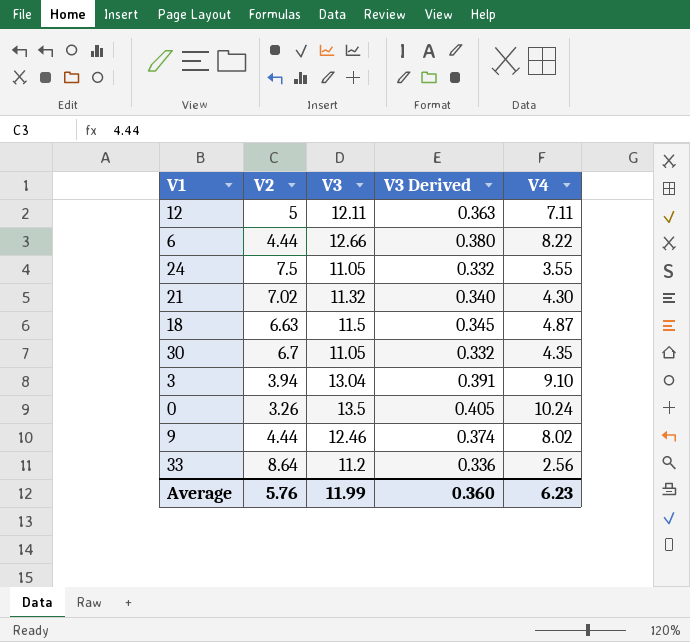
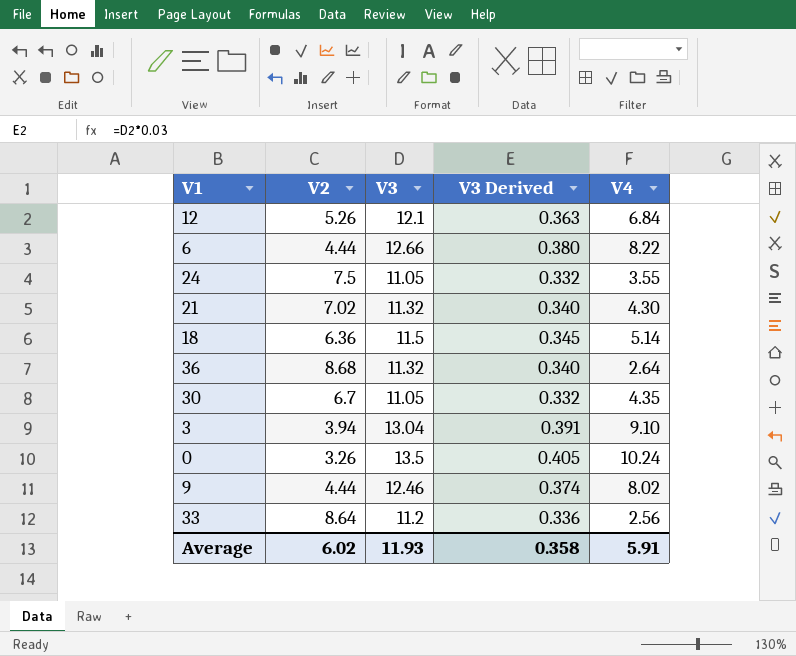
12 | V2: 5 -> 5.26
12 | V3: 12.11 -> 12.1
12 | V4: 7.11 -> 6.84
18 | V2: 6.63 -> 6.36
18 | V4: 4.87 -> 5.14
row 36: none -> 8.68 | 11.32 | 0.340 | 2.64
Average | V2: 5.76 -> 6.02
Average | V3: 11.99 -> 11.93
Average | V3 Derived: 0.360 -> 0.358
Average | V4: 6.23 -> 5.91

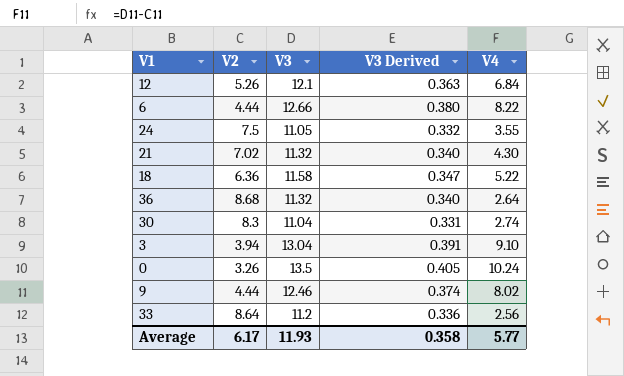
18 | V3: 11.5 -> 11.58
18 | V3 Derived: 0.345 -> 0.347
18 | V4: 5.14 -> 5.22
30 | V2: 6.7 -> 8.3
30 | V3: 11.05 -> 11.04
30 | V3 Derived: 0.332 -> 0.331
30 | V4: 4.35 -> 2.74
Average | V2: 6.02 -> 6.17
Average | V4: 5.91 -> 5.77

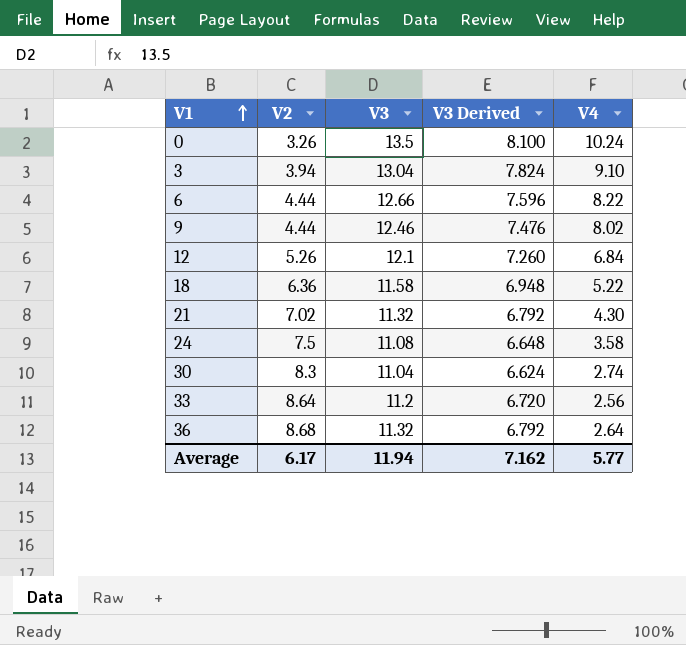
row order: none -> V1 ascending
column V3 Derived | formula: [V3] * 0.03 -> [V3] * 0.6
24 | V3: 11.05 -> 11.08
24 | V4: 3.55 -> 3.58
Average | V3: 11.93 -> 11.94
Average | V3 Derived: 0.358 -> 7.162

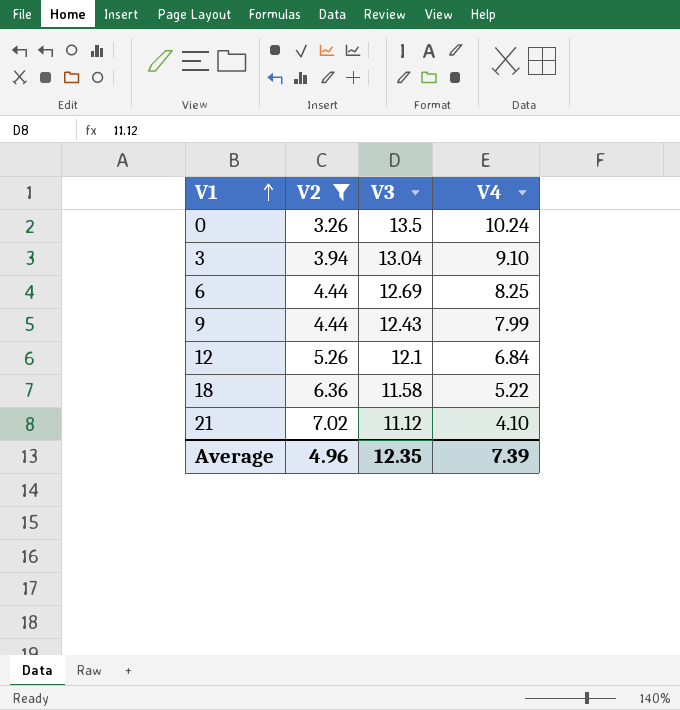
filter: none -> V2 <= 7.02
column V3 Derived | formula: [V3] * 0.6 -> none
6 | V3: 12.66 -> 12.69
6 | V4: 8.22 -> 8.25
9 | V3: 12.46 -> 12.43
9 | V4: 8.02 -> 7.99
21 | V3: 11.32 -> 11.12
21 | V4: 4.30 -> 4.10
Average | V2: 6.17 -> 4.96
Average | V3: 11.94 -> 12.35
Average | V4: 5.77 -> 7.39

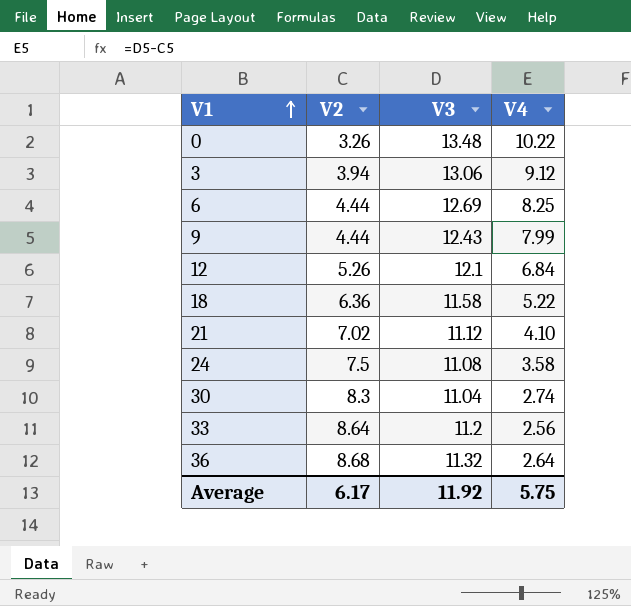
filter: V2 <= 7.02 -> none
0 | V3: 13.5 -> 13.48
0 | V4: 10.24 -> 10.22
3 | V3: 13.04 -> 13.06
3 | V4: 9.10 -> 9.12
Average | V2: 4.96 -> 6.17
Average | V3: 12.35 -> 11.92
Average | V4: 7.39 -> 5.75

